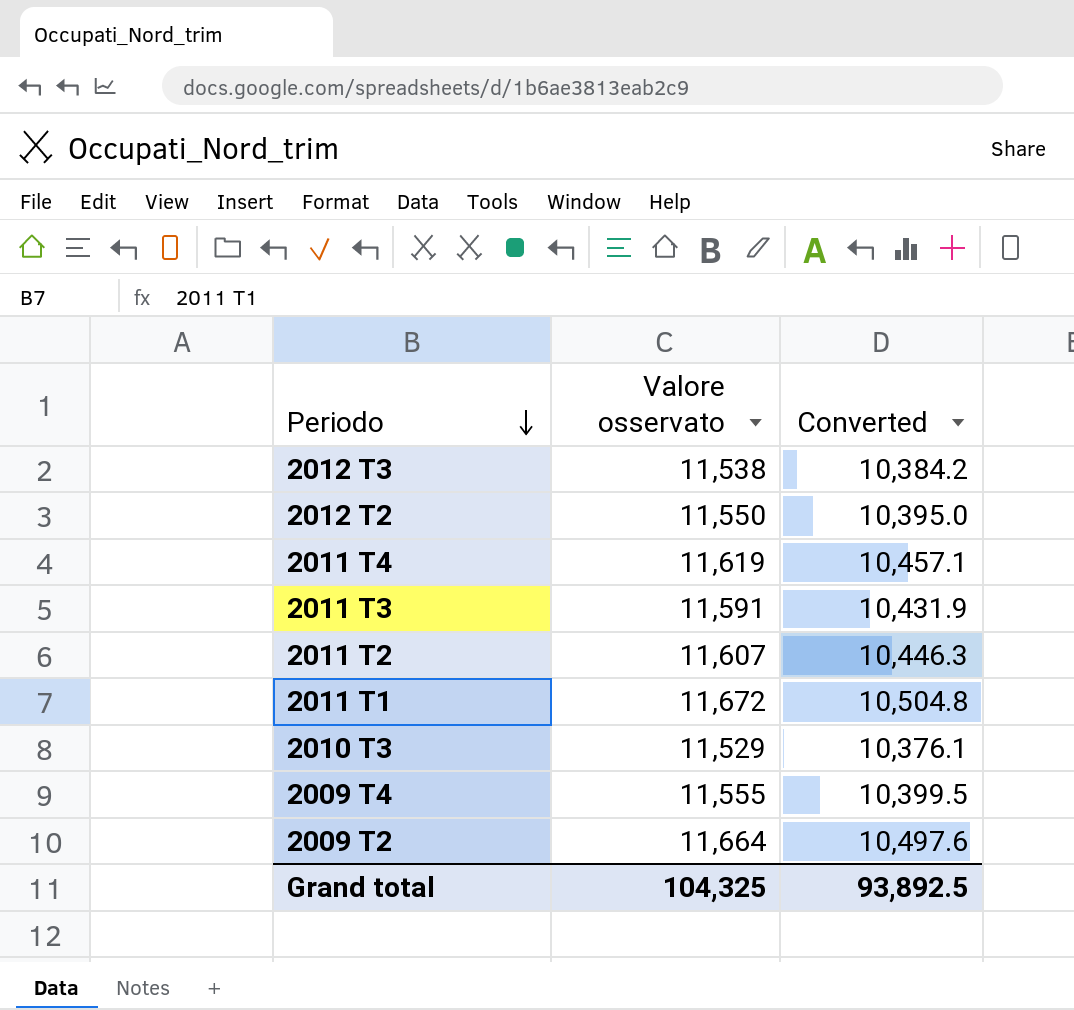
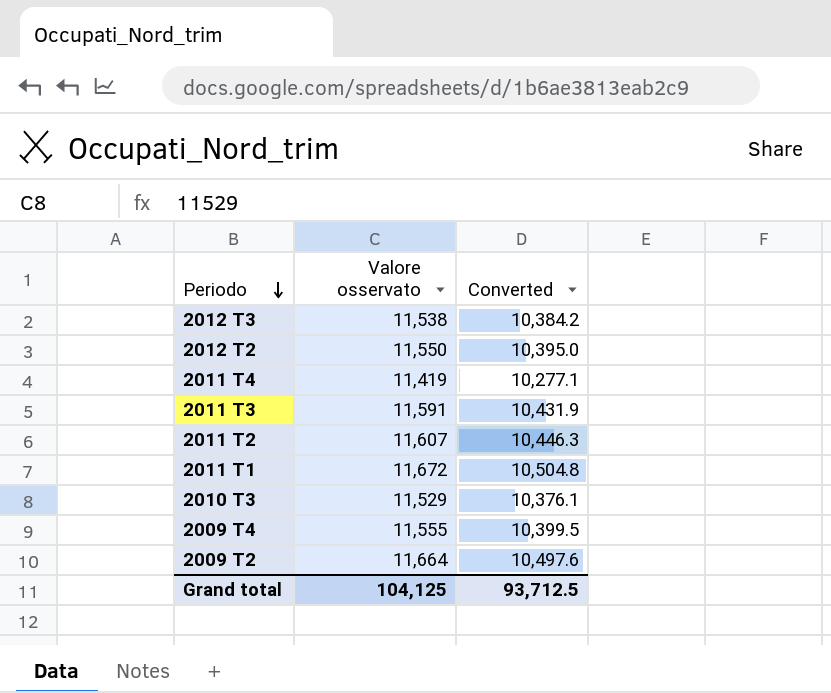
2011 T4 | Valore osservato: 11,619 -> 11,419
2011 T4 | Converted: 10,457.1 -> 10,277.1
Grand total | Valore osservato: 104,325 -> 104,125
Grand total | Converted: 93,892.5 -> 93,712.5

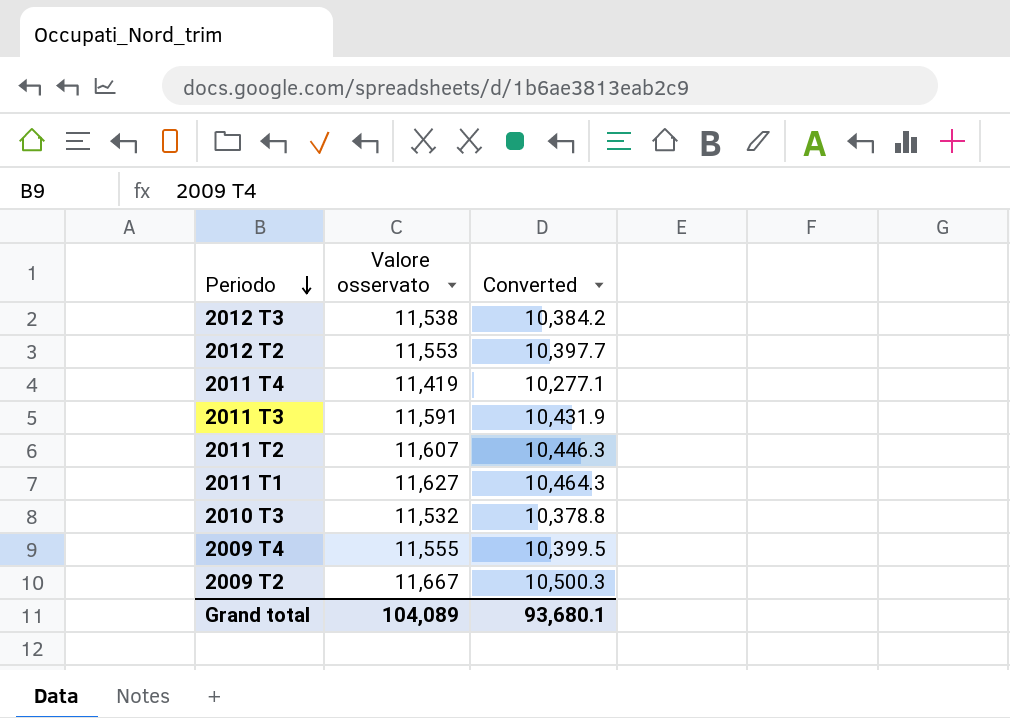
2012 T2 | Valore osservato: 11,550 -> 11,553
2012 T2 | Converted: 10,395.0 -> 10,397.7
2011 T1 | Valore osservato: 11,672 -> 11,627
2011 T1 | Converted: 10,504.8 -> 10,464.3
2010 T3 | Valore osservato: 11,529 -> 11,532
2010 T3 | Converted: 10,376.1 -> 10,378.8
2009 T2 | Valore osservato: 11,664 -> 11,667
2009 T2 | Converted: 10,497.6 -> 10,500.3
Grand total | Valore osservato: 104,125 -> 104,089
Grand total | Converted: 93,712.5 -> 93,680.1

